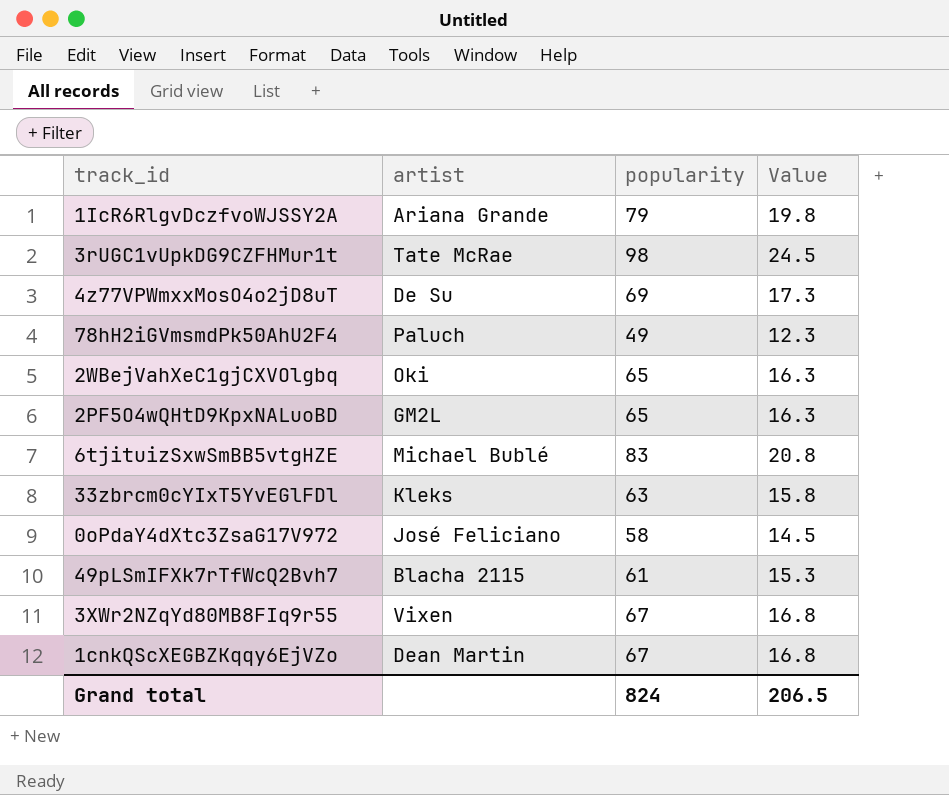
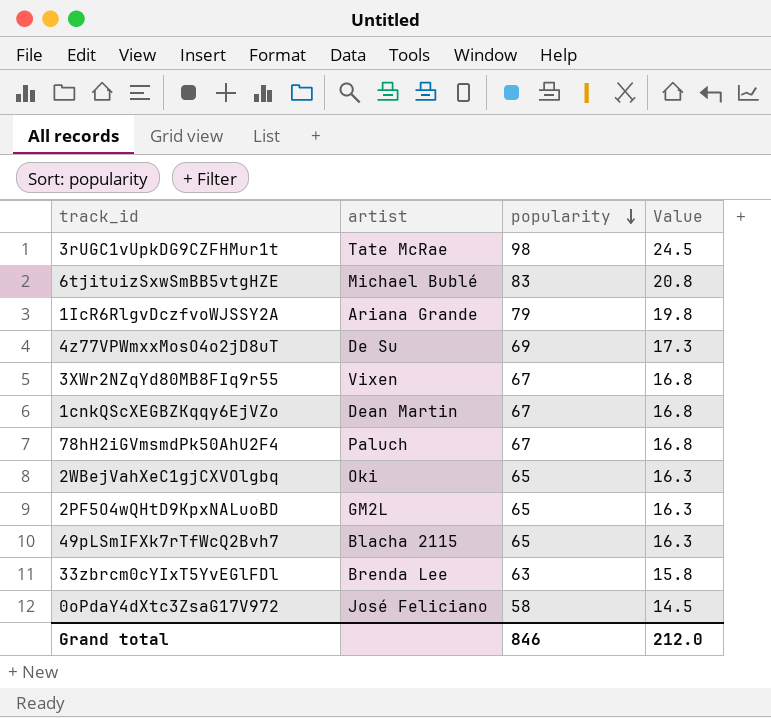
row order: none -> popularity descending
78hH2iGVmsmdPk50AhU2F4 | popularity: 49 -> 67
78hH2iGVmsmdPk50AhU2F4 | Value: 12.3 -> 16.8
49pLSmIFXk7rTfWcQ2Bvh7 | popularity: 61 -> 65
49pLSmIFXk7rTfWcQ2Bvh7 | Value: 15.3 -> 16.3
33zbrcm0cYIxT5YvEGlFDl | artist: Kleks -> Brenda Lee
Grand total | popularity: 824 -> 846
Grand total | Value: 206.5 -> 212.0

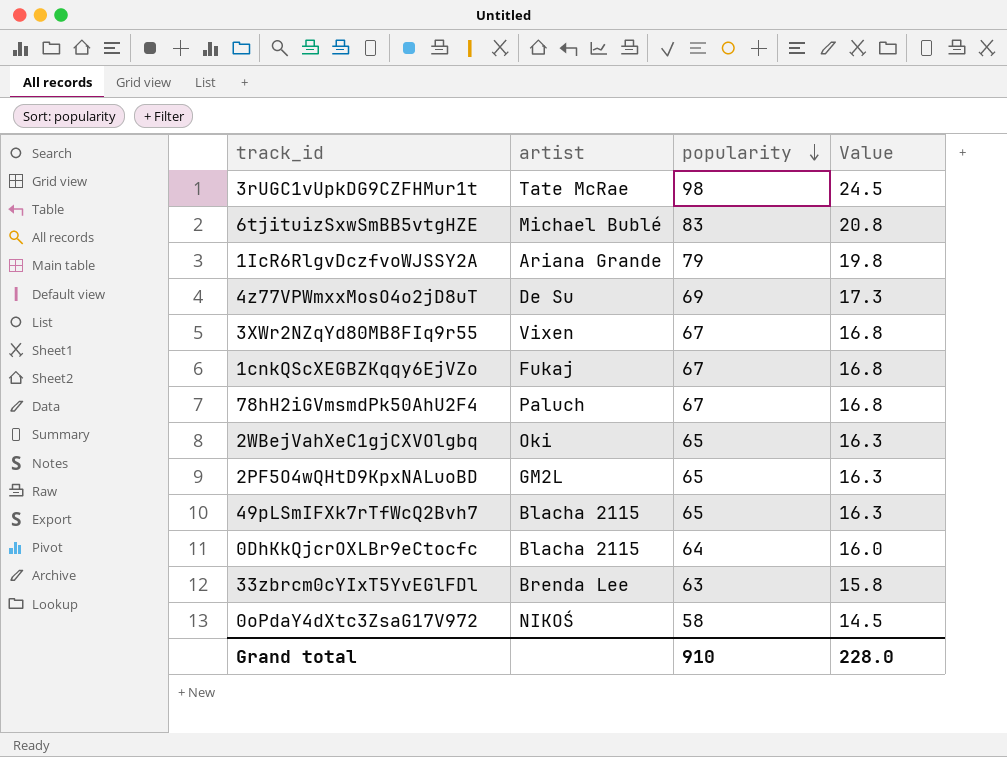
1cnkQScXEGBZKqqy6EjVZo | artist: Dean Martin -> Fukaj
row 0DhKkQjcrOXLBr9eCtocfc: none -> Blacha 2115 | 64 | 16.0
0oPdaY4dXtc3ZsaG17V972 | artist: José Feliciano -> NIKOŚ
Grand total | popularity: 846 -> 910
Grand total | Value: 212.0 -> 228.0

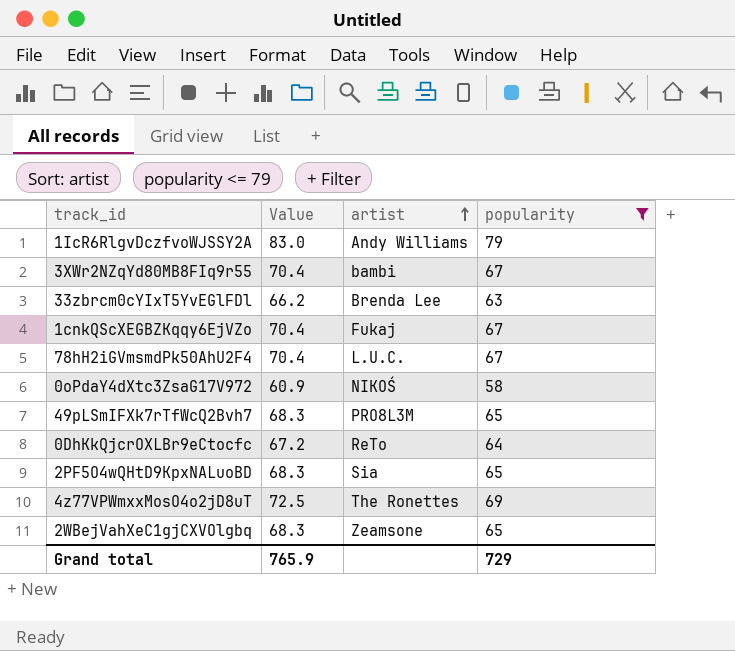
filter: none -> popularity <= 79
row order: popularity descending -> artist ascending
column Value | formula: [popularity] * 0.25 -> [popularity] * 1.05
column Value | position: 4 -> 2
1IcR6RlgvDczfvoWJSSY2A | artist: Ariana Grande -> Andy Williams
3XWr2NZqYd80MB8FIq9r55 | artist: Vixen -> bambi
78hH2iGVmsmdPk50AhU2F4 | artist: Paluch -> L.U.C.
49pLSmIFXk7rTfWcQ2Bvh7 | artist: Blacha 2115 -> PRO8L3M
0DhKkQjcrOXLBr9eCtocfc | artist: Blacha 2115 -> ReTo
2PF5O4wQHtD9KpxNALuoBD | artist: GM2L -> Sia
4z77VPWmxxMosO4o2jD8uT | artist: De Su -> The Ronettes
2WBejVahXeC1gjCXVOlgbq | artist: Oki -> Zeamsone
Grand total | Value: 228.0 -> 765.9
Grand total | popularity: 910 -> 729

